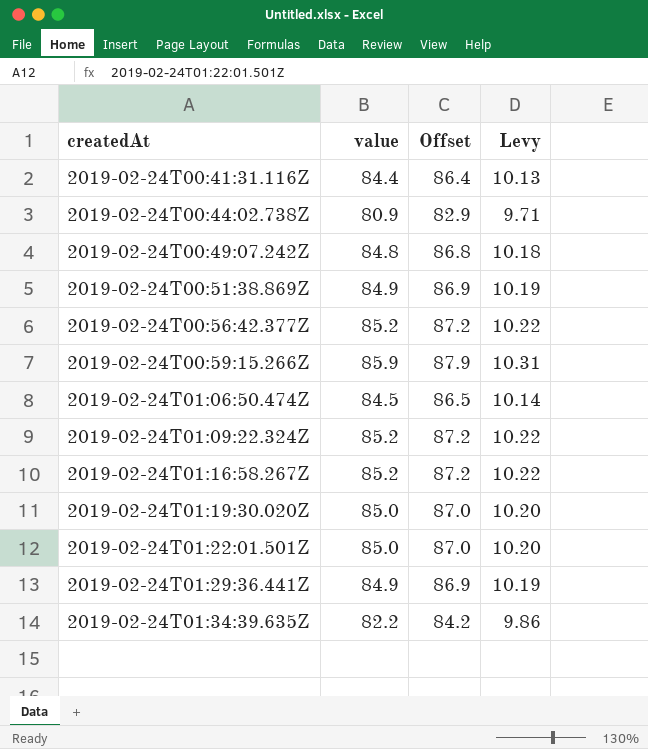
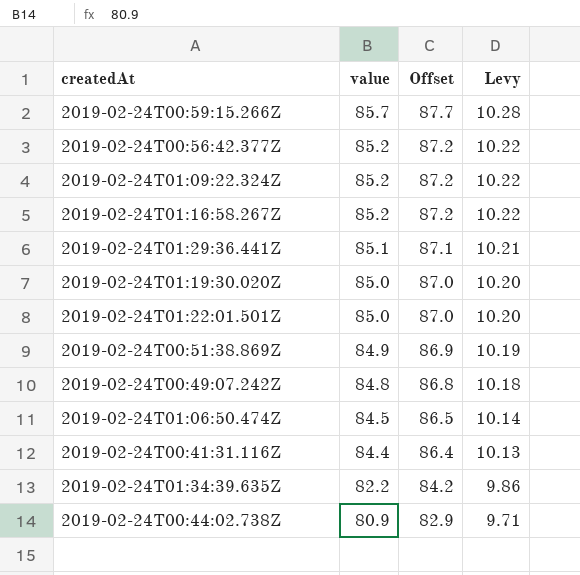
row order: createdAt ascending -> value descending
2019-02-24T00:59:15.266Z | value: 85.9 -> 85.7
2019-02-24T00:59:15.266Z | Offset: 87.9 -> 87.7
2019-02-24T00:59:15.266Z | Levy: 10.31 -> 10.28
2019-02-24T01:29:36.441Z | value: 84.9 -> 85.1
2019-02-24T01:29:36.441Z | Offset: 86.9 -> 87.1
2019-02-24T01:29:36.441Z | Levy: 10.19 -> 10.21

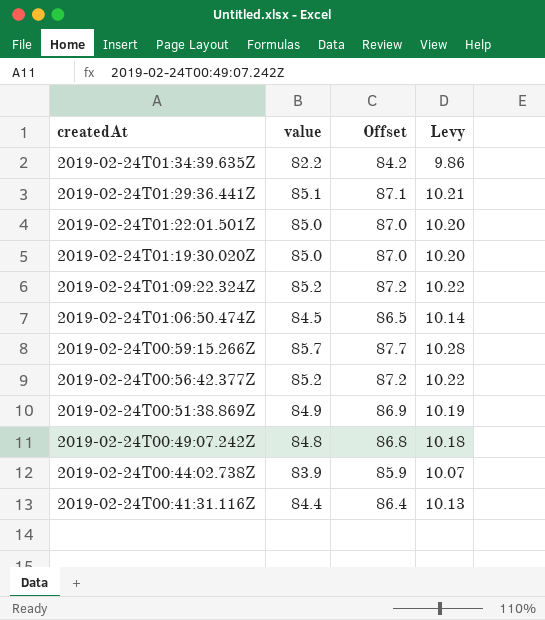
row order: value descending -> createdAt descending
row 2019-02-24T01:16:58.267Z: 85.2 | 87.2 | 10.22 -> none
2019-02-24T00:44:02.738Z | value: 80.9 -> 83.9
2019-02-24T00:44:02.738Z | Offset: 82.9 -> 85.9
2019-02-24T00:44:02.738Z | Levy: 9.71 -> 10.07

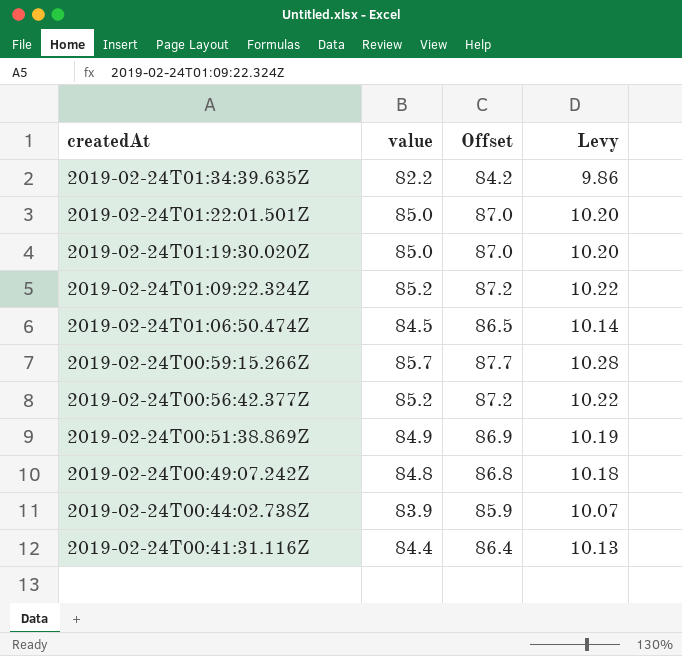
row 2019-02-24T01:29:36.441Z: 85.1 | 87.1 | 10.21 -> none

